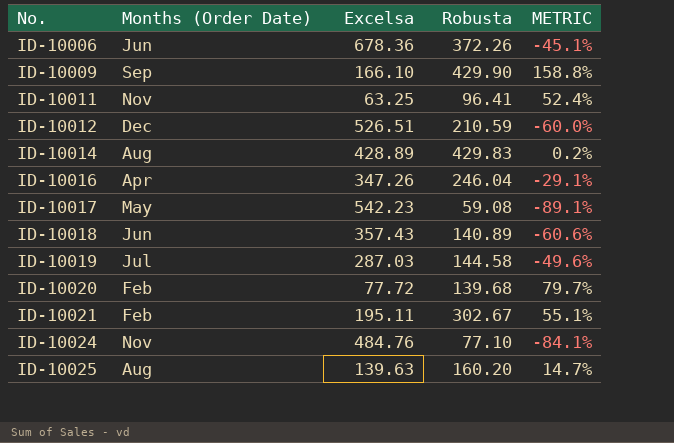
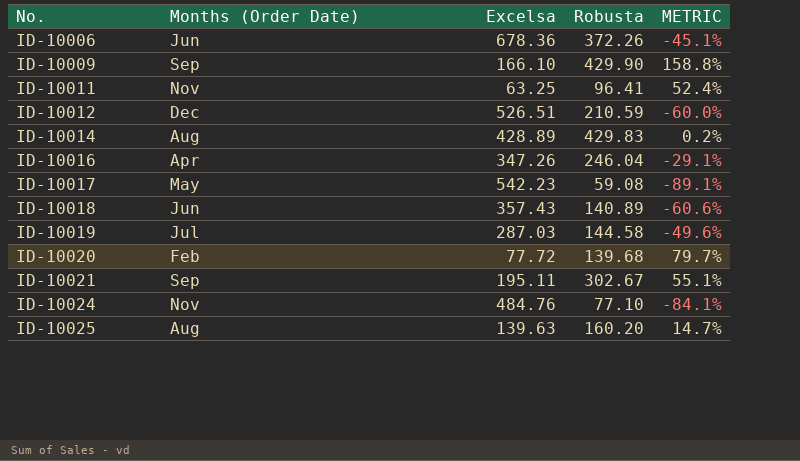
ID-10021 | Months (Order Date): Feb -> Sep

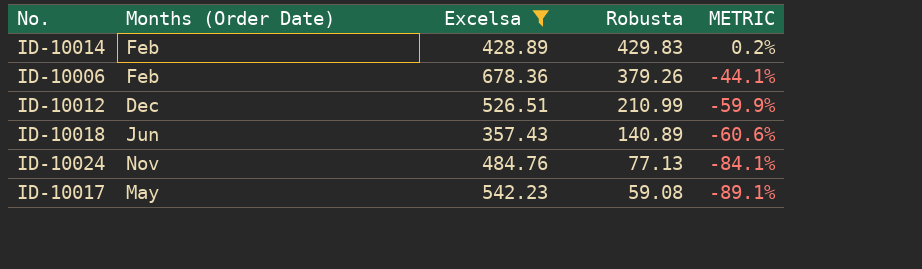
filter: none -> Excelsa >= 357.43
row order: No. ascending -> Robusta descending
ID-10014 | Months (Order Date): Aug -> Feb
ID-10006 | Months (Order Date): Jun -> Feb
ID-10006 | Robusta: 372.26 -> 379.26
ID-10006 | METRIC: -45.1% -> -44.1%
ID-10012 | Robusta: 210.59 -> 210.99
ID-10012 | METRIC: -60.0% -> -59.9%
ID-10024 | Robusta: 77.10 -> 77.13

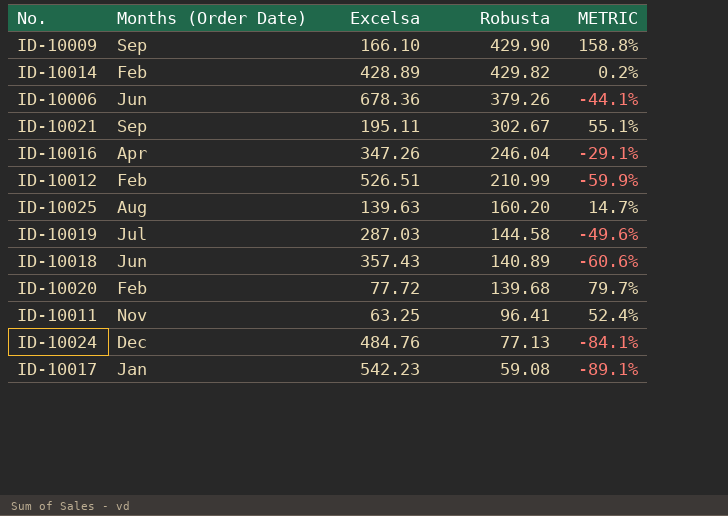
filter: Excelsa >= 357.43 -> none
ID-10014 | Robusta: 429.83 -> 429.82
ID-10006 | Months (Order Date): Feb -> Jun
ID-10012 | Months (Order Date): Dec -> Feb
ID-10024 | Months (Order Date): Nov -> Dec
ID-10017 | Months (Order Date): May -> Jan

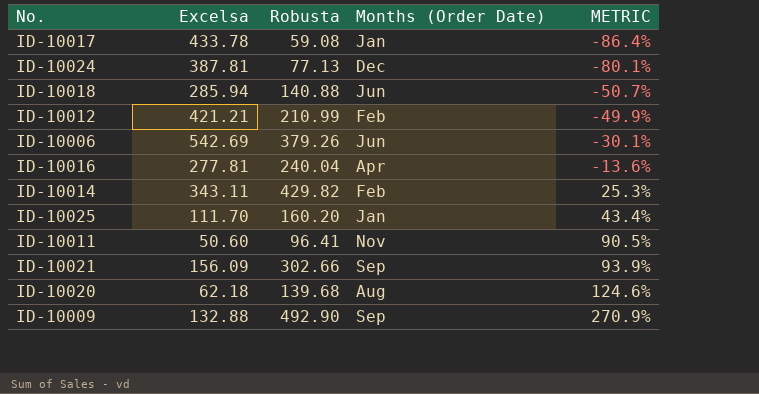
row order: Robusta descending -> METRIC ascending
column Months (Order Date) | position: 2 -> 4
row ID-10019: Jul | 287.03 | 144.58 | -49.6% -> none
ID-10017 | Excelsa: 542.23 -> 433.78
ID-10017 | METRIC: -89.1% -> -86.4%
ID-10024 | Excelsa: 484.76 -> 387.81
ID-10024 | METRIC: -84.1% -> -80.1%
ID-10018 | Excelsa: 357.43 -> 285.94
ID-10018 | Robusta: 140.89 -> 140.88
ID-10018 | METRIC: -60.6% -> -50.7%
ID-10012 | Excelsa: 526.51 -> 421.21
ID-10012 | METRIC: -59.9% -> -49.9%
ID-10006 | Excelsa: 678.36 -> 542.69
ID-10006 | METRIC: -44.1% -> -30.1%
ID-10016 | Excelsa: 347.26 -> 277.81
ID-10016 | Robusta: 246.04 -> 240.04
ID-10016 | METRIC: -29.1% -> -13.6%
ID-10014 | Excelsa: 428.89 -> 343.11
ID-10014 | METRIC: 0.2% -> 25.3%
ID-10025 | Excelsa: 139.63 -> 111.70
ID-10025 | Months (Order Date): Aug -> Jan
ID-10025 | METRIC: 14.7% -> 43.4%
ID-10011 | Excelsa: 63.25 -> 50.60
ID-10011 | METRIC: 52.4% -> 90.5%
ID-10021 | Excelsa: 195.11 -> 156.09
ID-10021 | Robusta: 302.67 -> 302.66
ID-10021 | METRIC: 55.1% -> 93.9%
ID-10020 | Excelsa: 77.72 -> 62.18
ID-10020 | Months (Order Date): Feb -> Aug
ID-10020 | METRIC: 79.7% -> 124.6%
ID-10009 | Excelsa: 166.10 -> 132.88
ID-10009 | Robusta: 429.90 -> 492.90
ID-10009 | METRIC: 158.8% -> 270.9%

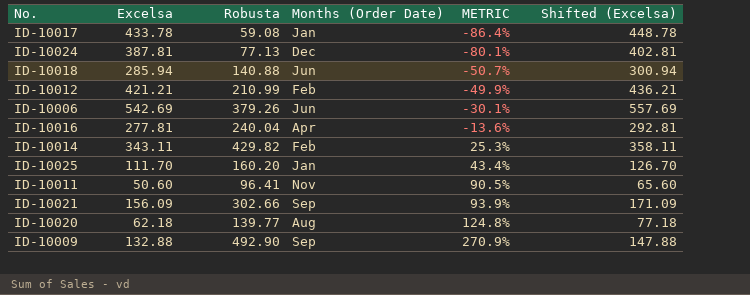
column Shifted (Excelsa) | formula: none -> [Excelsa] + 15
ID-10020 | Robusta: 139.68 -> 139.77
ID-10020 | METRIC: 124.6% -> 124.8%

